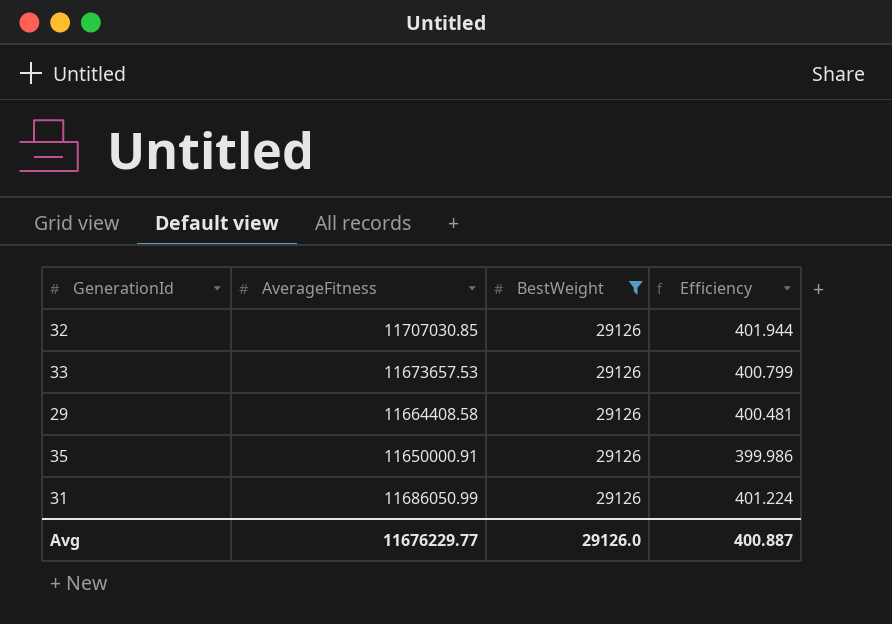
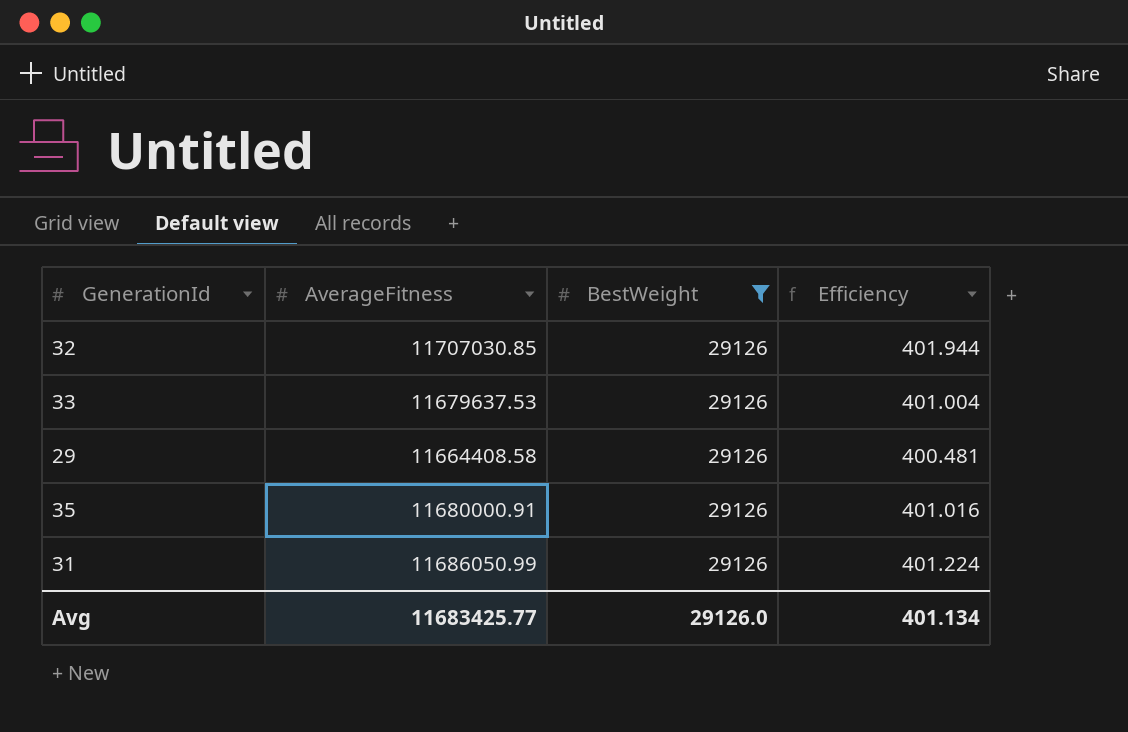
33 | AverageFitness: 11673657.53 -> 11679637.53
33 | Efficiency: 400.799 -> 401.004
35 | AverageFitness: 11650000.91 -> 11680000.91
35 | Efficiency: 399.986 -> 401.016
Avg | AverageFitness: 11676229.77 -> 11683425.77
Avg | Efficiency: 400.887 -> 401.134

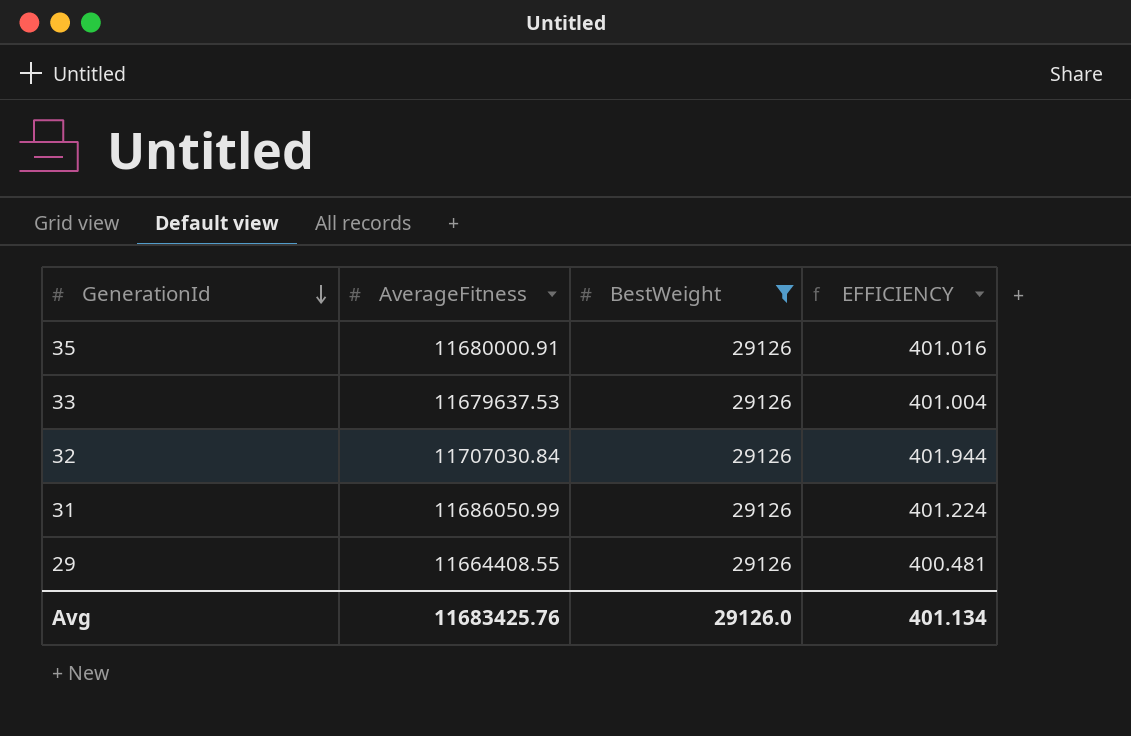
row order: none -> GenerationId descending
column name: Efficiency -> EFFICIENCY
32 | AverageFitness: 11707030.85 -> 11707030.84
29 | AverageFitness: 11664408.58 -> 11664408.55
Avg | AverageFitness: 11683425.77 -> 11683425.76

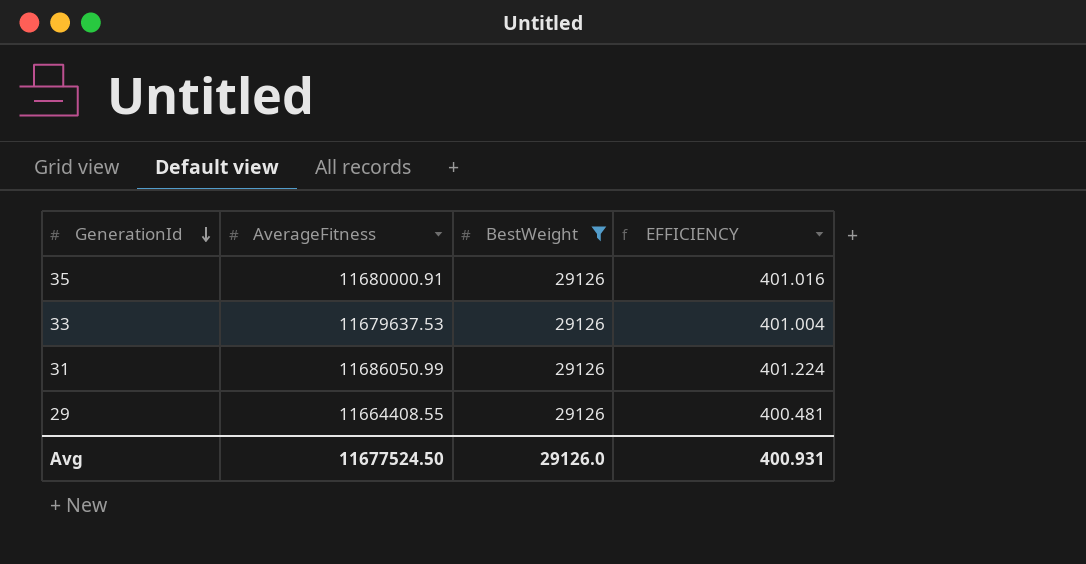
row 32: 11707030.84 | 29126 | 401.944 -> none
Avg | AverageFitness: 11683425.76 -> 11677524.50
Avg | EFFICIENCY: 401.134 -> 400.931

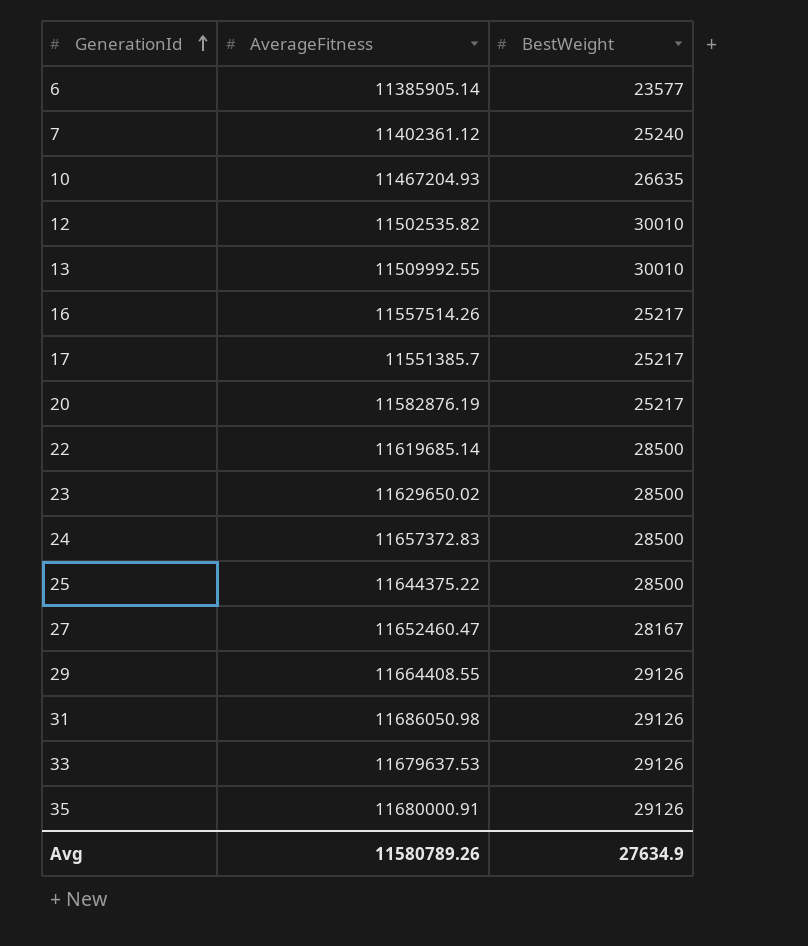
filter: BestWeight = 29126 -> none
row order: GenerationId descending -> GenerationId ascending
column EFFICIENCY | formula: [AverageFitness] / [BestWeight] -> none
31 | AverageFitness: 11686050.99 -> 11686050.98
Avg | AverageFitness: 11677524.50 -> 11580789.26
Avg | BestWeight: 29126.0 -> 27634.9

